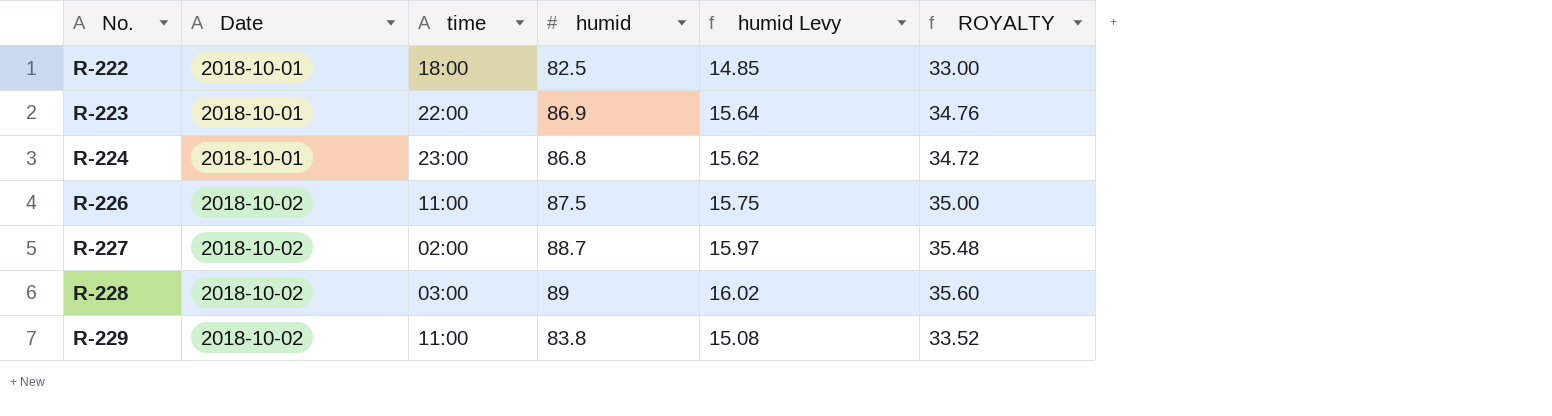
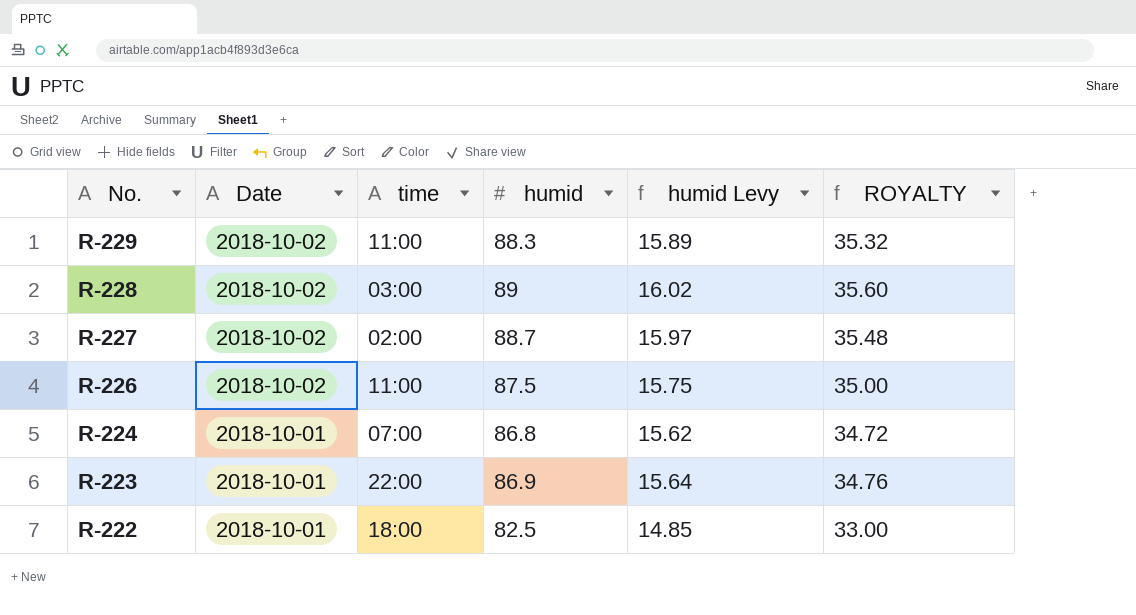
row order: No. ascending -> No. descending
R-229 | humid: 83.8 -> 88.3
R-229 | humid Levy: 15.08 -> 15.89
R-229 | ROYALTY: 33.52 -> 35.32
R-224 | time: 23:00 -> 07:00

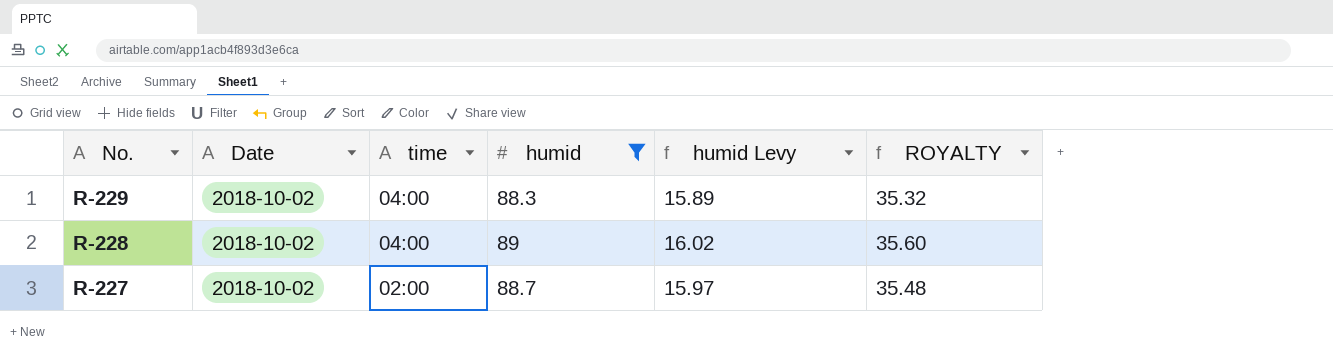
filter: none -> humid >= 88.3
R-229 | time: 11:00 -> 04:00
R-228 | time: 03:00 -> 04:00

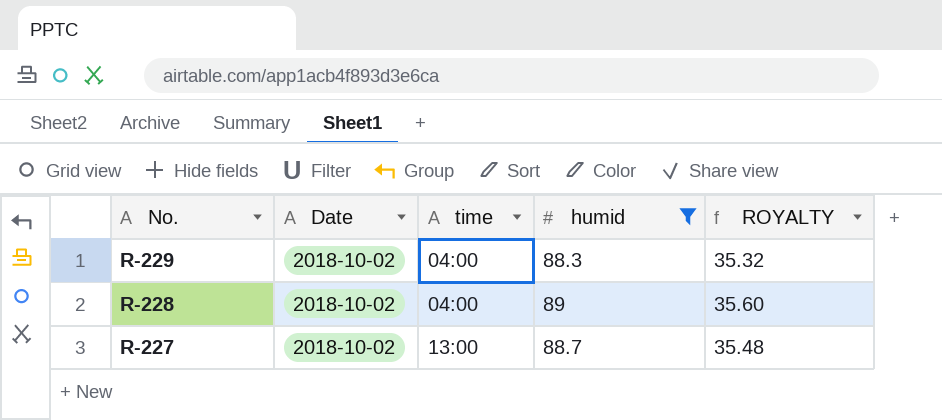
column humid Levy | formula: [humid] * 0.18 -> none
R-227 | time: 02:00 -> 13:00

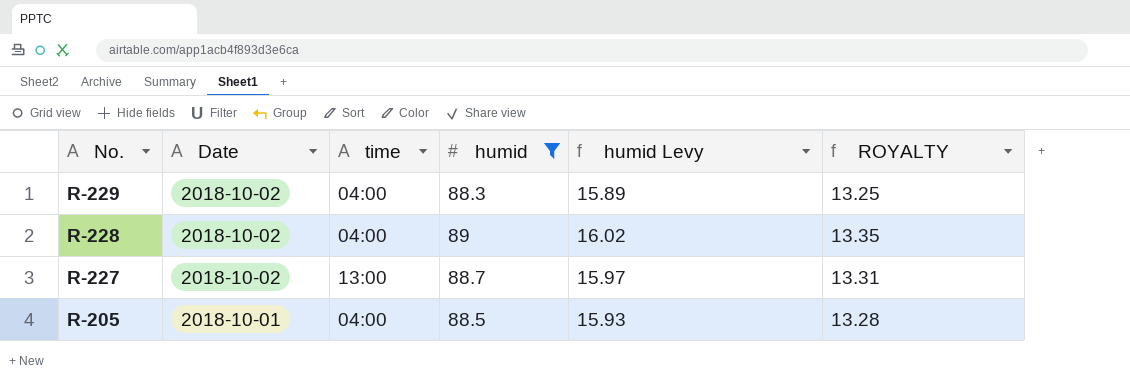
column humid Levy | formula: none -> [humid] * 0.18
column ROYALTY | formula: [humid] * 0.4 -> [humid] * 0.15
row R-205: none -> 2018-10-01 | 04:00 | 88.5 | 15.93 | 13.28

